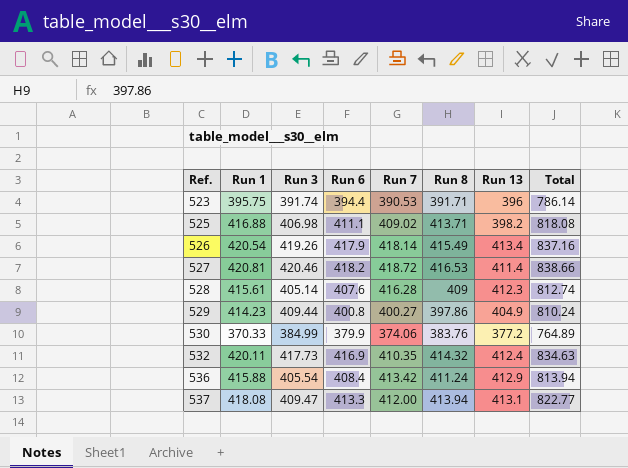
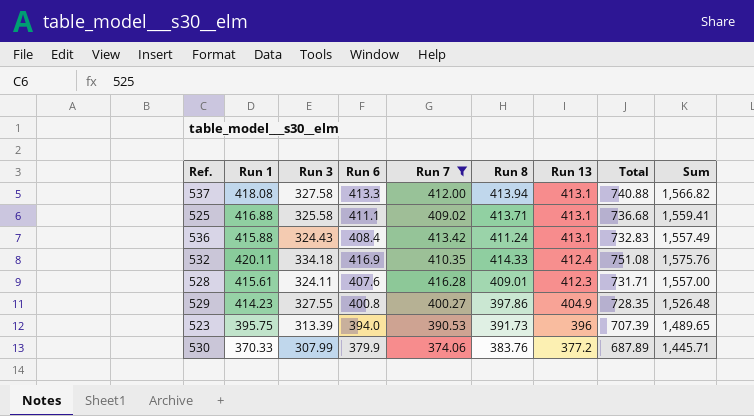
filter: none -> Run 7 <= 416.28
row order: Ref. ascending -> Run 13 descending
column Sum | formula: none -> [Run 3] + [Run 6] + [Run 7] + [Run 8]
537 | Run 3: 409.47 -> 327.58
537 | Total: 822.77 -> 740.88
525 | Run 3: 406.98 -> 325.58
525 | Run 13: 398.2 -> 413.1
525 | Total: 818.08 -> 736.68
536 | Run 3: 405.54 -> 324.43
536 | Run 13: 412.9 -> 413.1
536 | Total: 813.94 -> 732.83
532 | Run 3: 417.73 -> 334.18
532 | Run 8: 414.32 -> 414.33
532 | Total: 834.63 -> 751.08
528 | Run 3: 405.14 -> 324.11
528 | Run 8: 409 -> 409.01
528 | Total: 812.74 -> 731.71
529 | Run 3: 409.44 -> 327.55
529 | Total: 810.24 -> 728.35
523 | Run 3: 391.74 -> 313.39
523 | Run 6: 394.4 -> 394.0
523 | Run 8: 391.71 -> 391.73
523 | Total: 786.14 -> 707.39
530 | Run 3: 384.99 -> 307.99
530 | Total: 764.89 -> 687.89

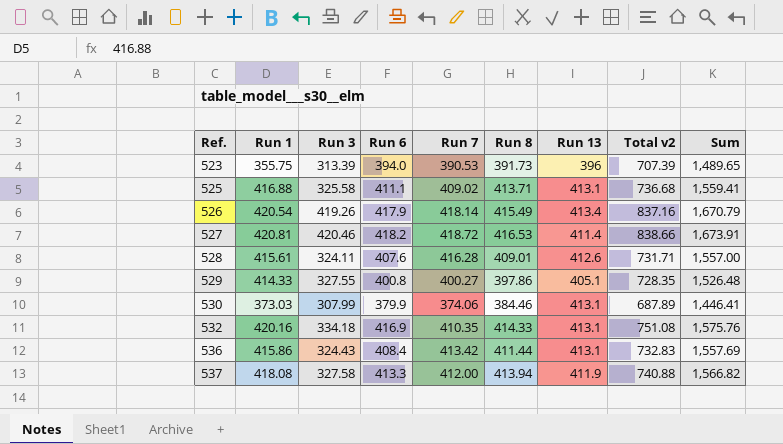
filter: Run 7 <= 416.28 -> none
row order: Run 13 descending -> Ref. ascending
column name: Total -> Total v2
523 | Run 1: 395.75 -> 355.75
528 | Run 13: 412.3 -> 412.6
529 | Run 1: 414.23 -> 414.33
529 | Run 13: 404.9 -> 405.1
530 | Run 1: 370.33 -> 373.03
530 | Run 8: 383.76 -> 384.46
530 | Run 13: 377.2 -> 413.1
530 | Sum: 1,445.71 -> 1,446.41
532 | Run 1: 420.11 -> 420.16
532 | Run 13: 412.4 -> 413.1
536 | Run 1: 415.88 -> 415.86
536 | Run 8: 411.24 -> 411.44
536 | Sum: 1,557.49 -> 1,557.69
537 | Run 13: 413.1 -> 411.9

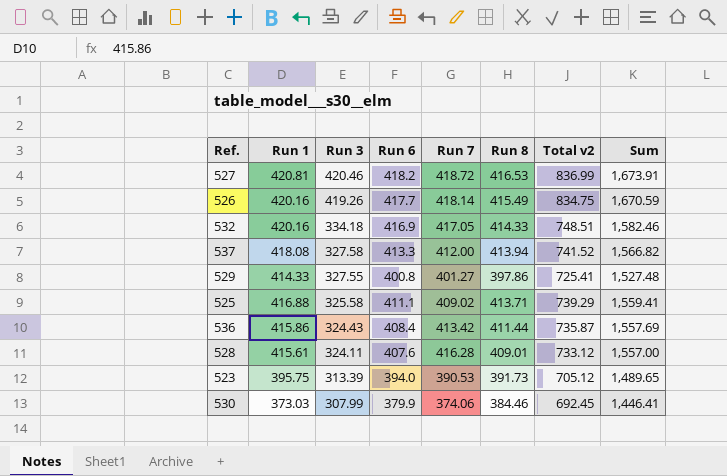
row order: Ref. ascending -> Run 3 descending
column Run 13 | position: 7 -> none
column Total v2 | formula: [Run 3] + [Run 6] -> [Run 3] + [Run 8]
526 | Run 1: 420.54 -> 420.16
526 | Run 6: 417.9 -> 417.7
526 | Sum: 1,670.79 -> 1,670.59
532 | Run 7: 410.35 -> 417.05
532 | Sum: 1,575.76 -> 1,582.46
529 | Run 7: 400.27 -> 401.27
529 | Sum: 1,526.48 -> 1,527.48
523 | Run 1: 355.75 -> 395.75

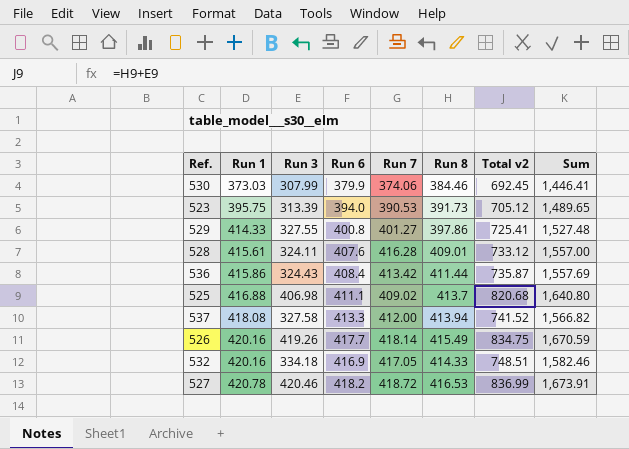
row order: Run 3 descending -> Run 1 ascending
525 | Run 3: 325.58 -> 406.98
525 | Run 8: 413.71 -> 413.7
525 | Total v2: 739.29 -> 820.68
525 | Sum: 1,559.41 -> 1,640.80
527 | Run 1: 420.81 -> 420.78

